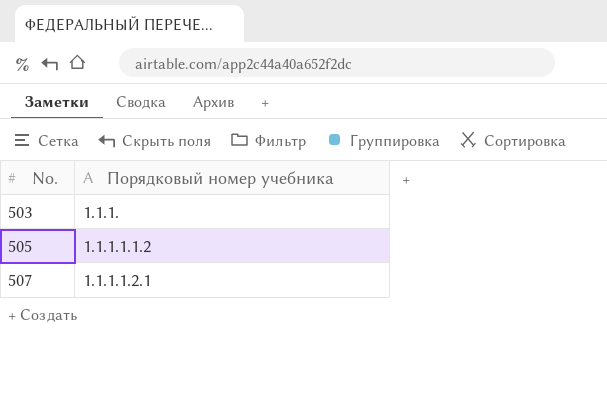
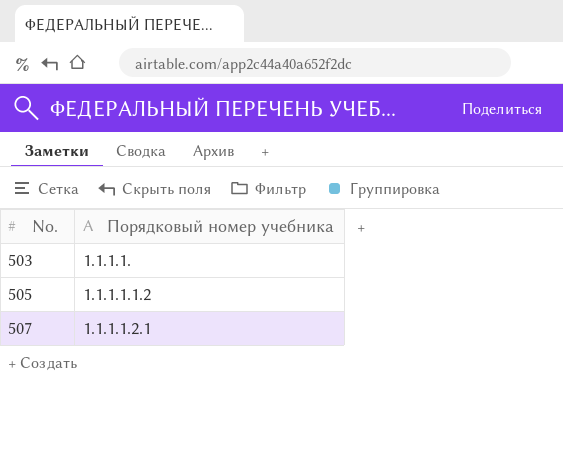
503 | Порядковый номер учебника: 1.1.1. -> 1.1.1.1.

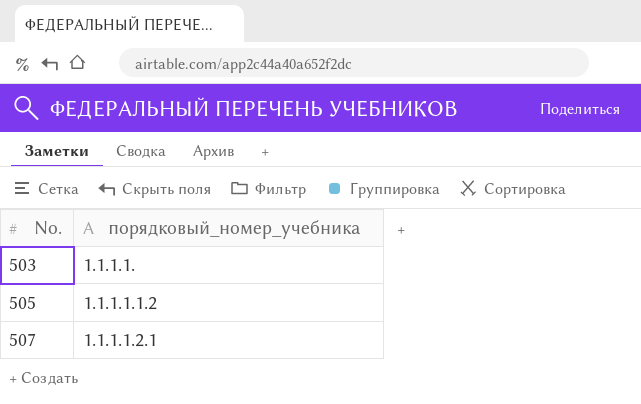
column name: Порядковый номер учебника -> порядковый_номер_учебника

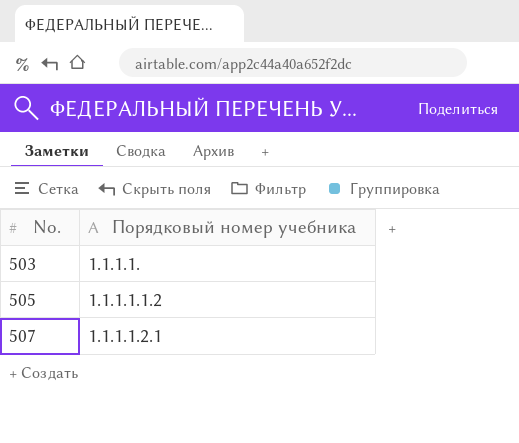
column name: порядковый_номер_учебника -> Порядковый номер учебника

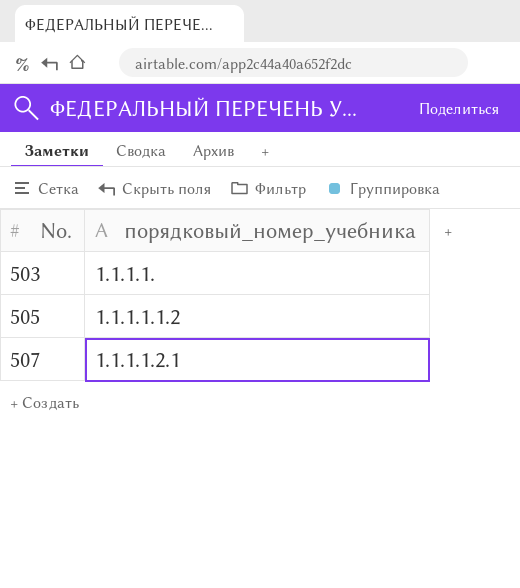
column name: Порядковый номер учебника -> порядковый_номер_учебника

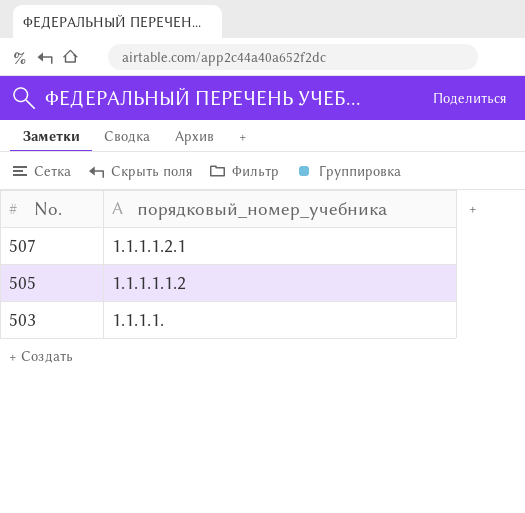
row order: No. ascending -> No. descending

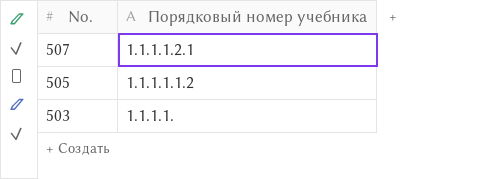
column name: порядковый_номер_учебника -> Порядковый номер учебника

